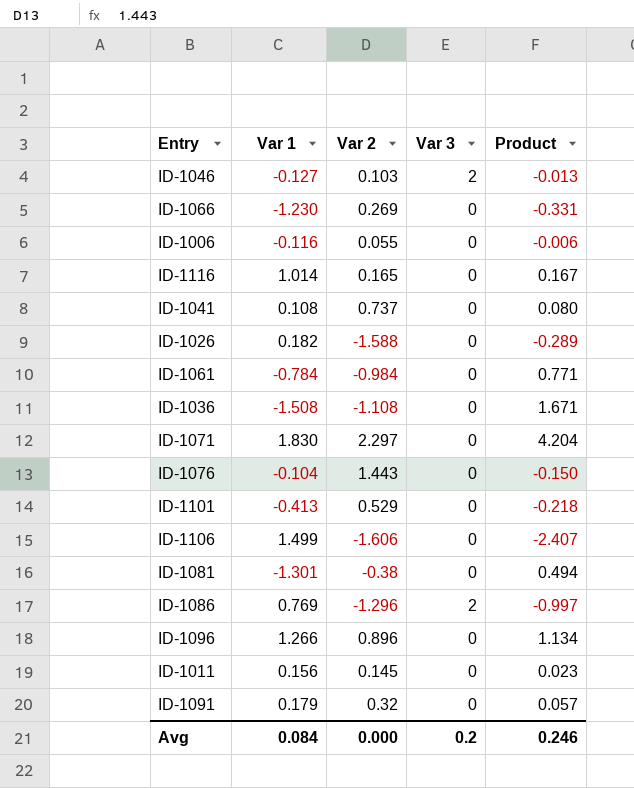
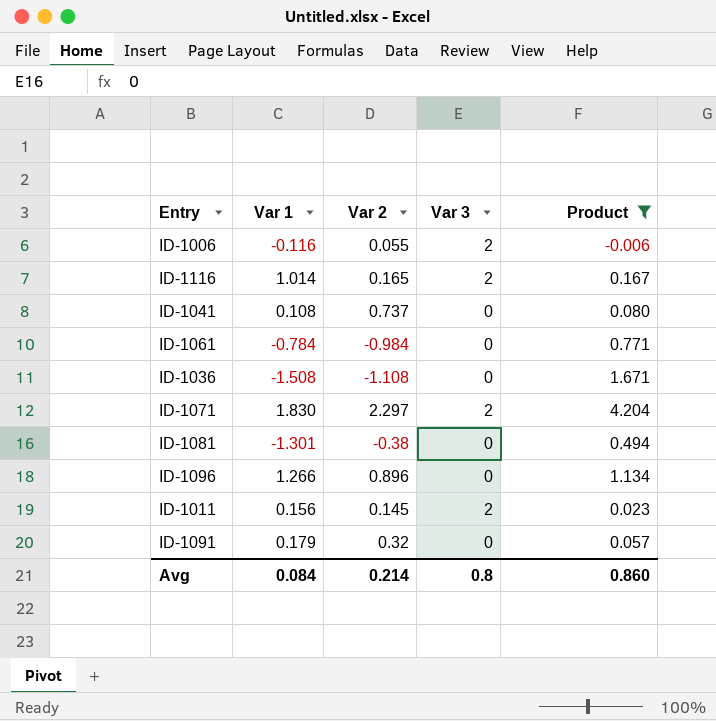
filter: none -> Product >= -0.006
ID-1006 | Var 3: 0 -> 2
ID-1116 | Var 3: 0 -> 2
ID-1071 | Var 3: 0 -> 2
ID-1011 | Var 3: 0 -> 2
Avg | Var 2: 0.000 -> 0.214
Avg | Var 3: 0.2 -> 0.8
Avg | Product: 0.246 -> 0.860

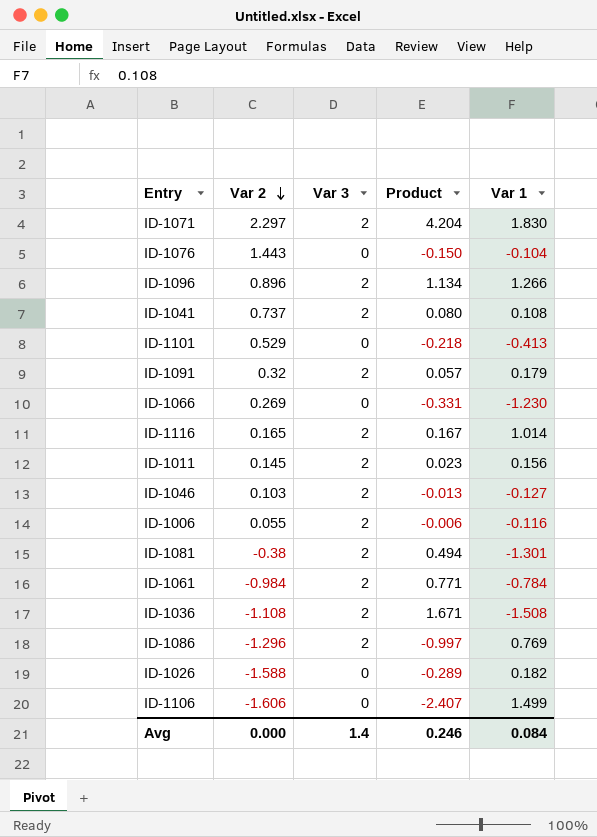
filter: Product >= -0.006 -> none
row order: none -> Var 2 descending
column Var 1 | position: 2 -> 5
ID-1096 | Var 3: 0 -> 2
ID-1041 | Var 3: 0 -> 2
ID-1091 | Var 3: 0 -> 2
ID-1081 | Var 3: 0 -> 2
ID-1061 | Var 3: 0 -> 2
ID-1036 | Var 3: 0 -> 2
Avg | Var 2: 0.214 -> 0.000
Avg | Var 3: 0.8 -> 1.4
Avg | Product: 0.860 -> 0.246

